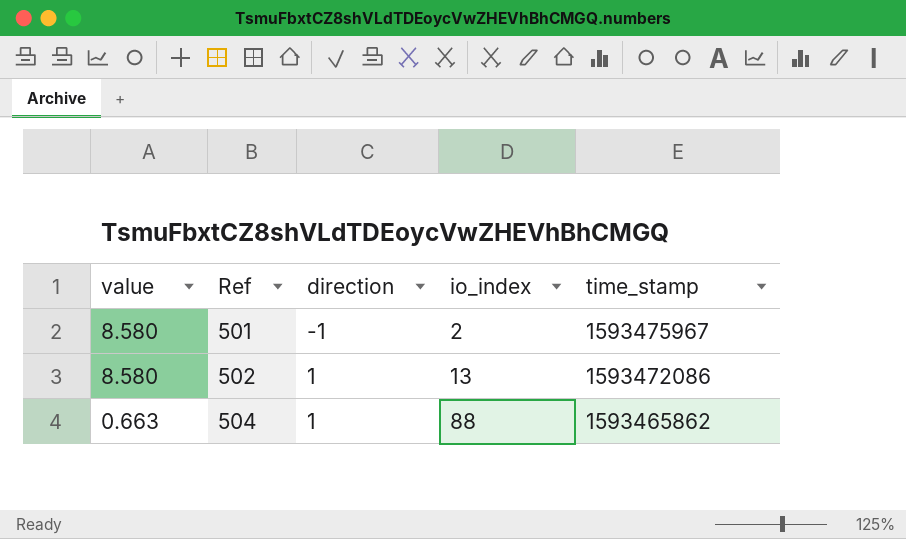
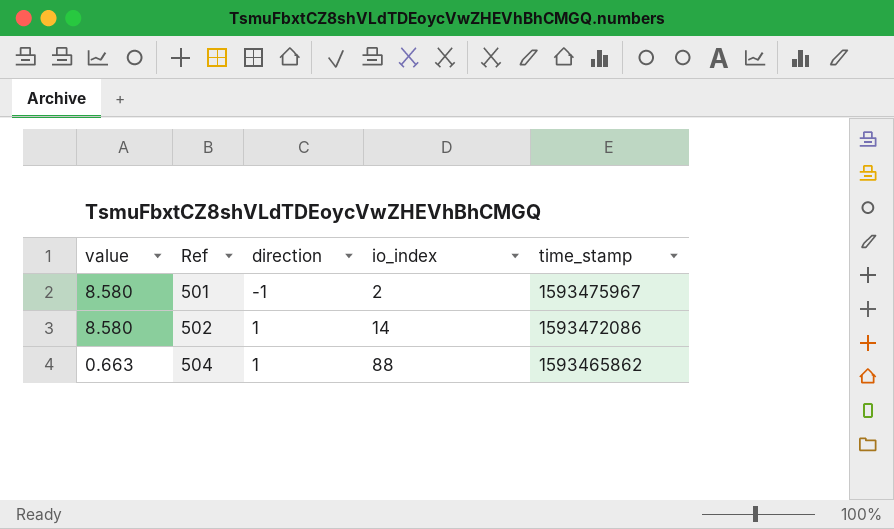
502 | io_index: 13 -> 14

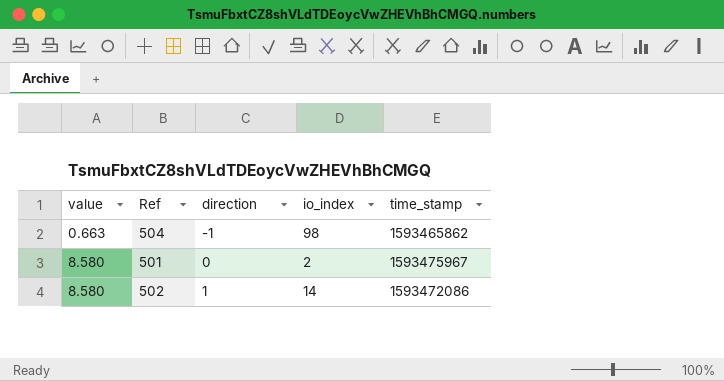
row order: value descending -> value ascending
504 | direction: 1 -> -1
504 | io_index: 88 -> 98
501 | direction: -1 -> 0

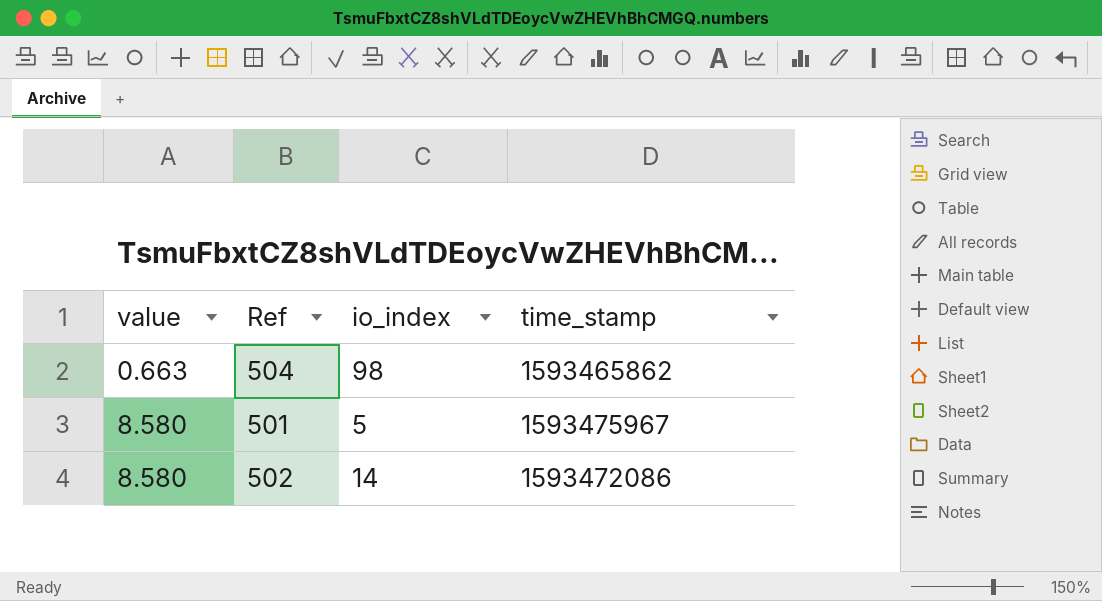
column direction | position: 3 -> none
501 | io_index: 2 -> 5

